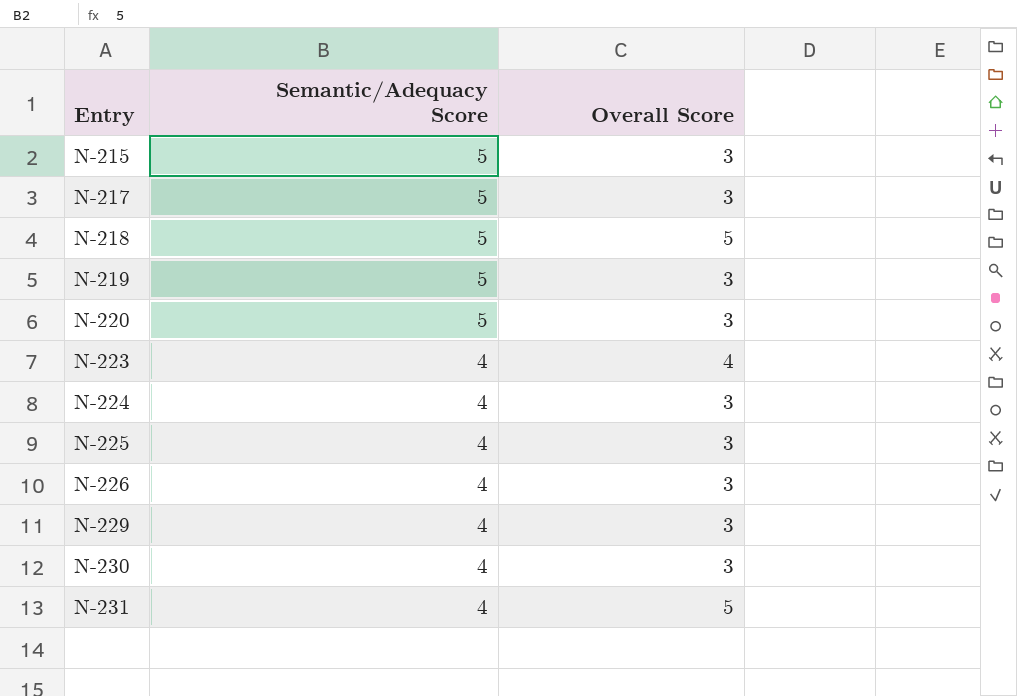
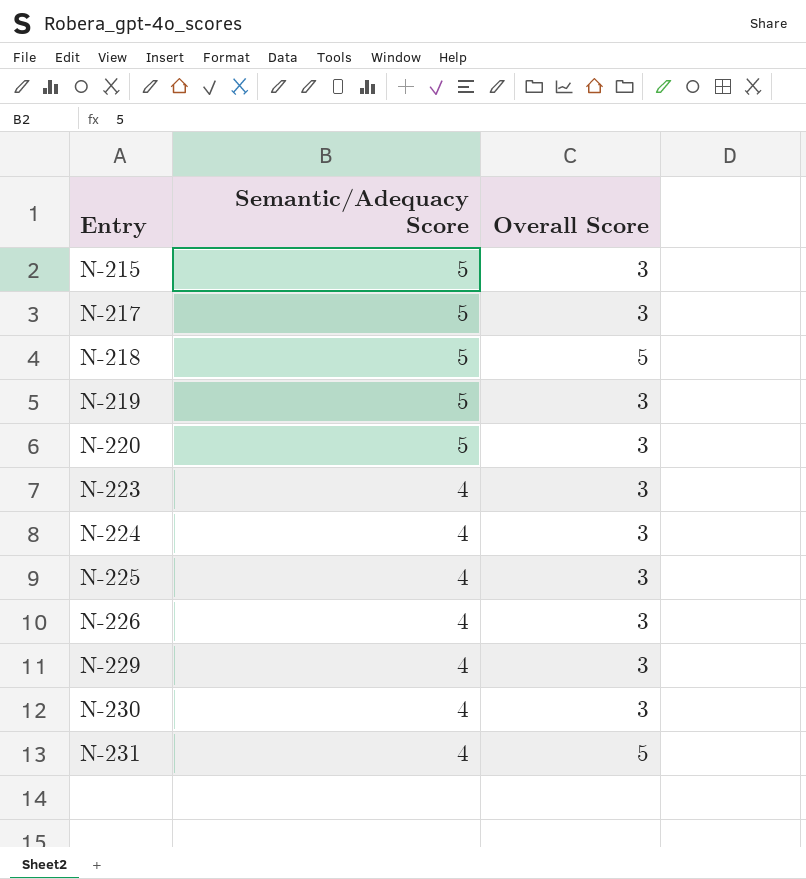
N-223 | Overall Score: 4 -> 3

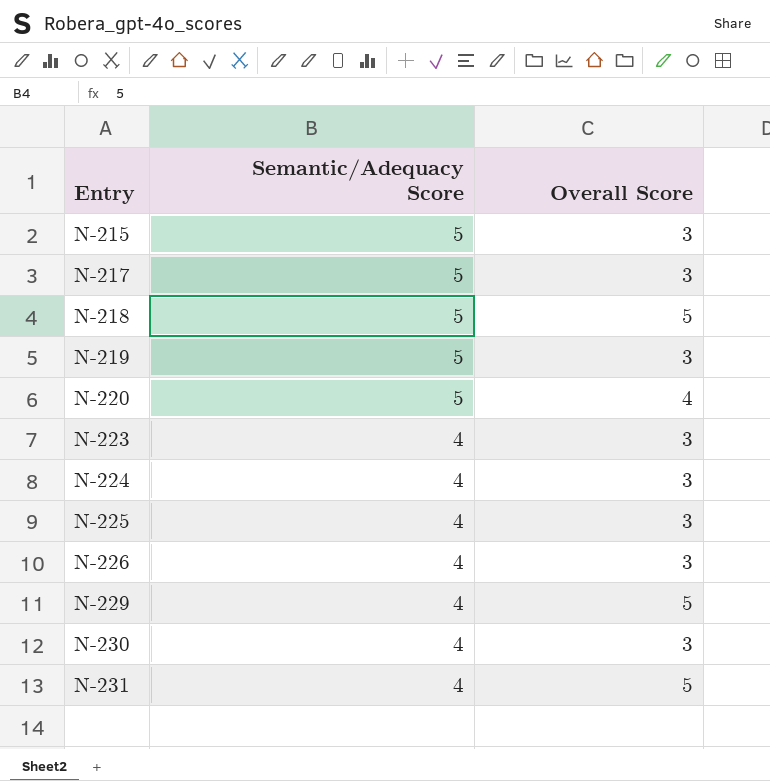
N-220 | Overall Score: 3 -> 4
N-229 | Overall Score: 3 -> 5

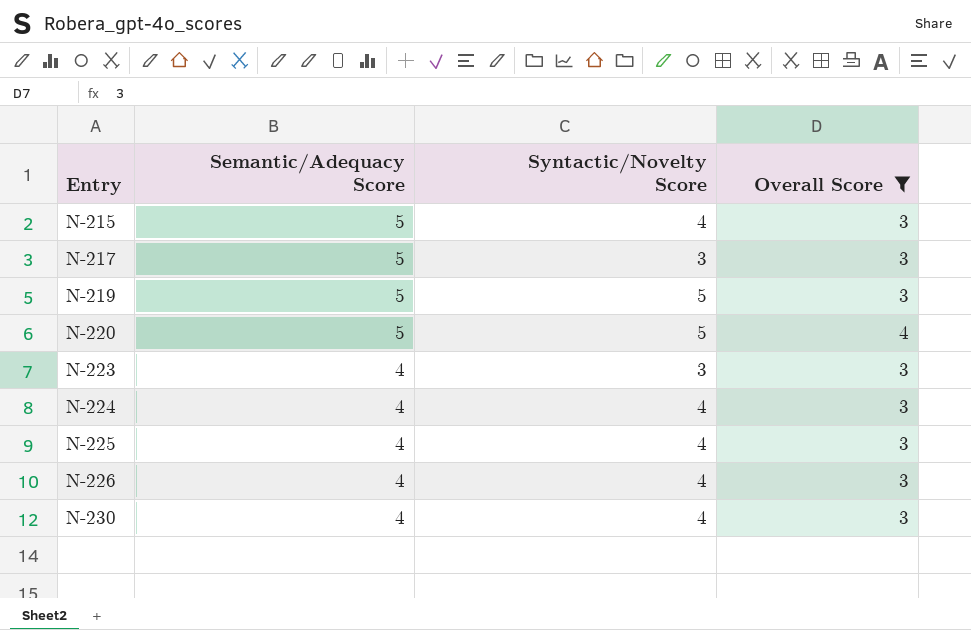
filter: none -> Overall Score != 5
column Syntactic/Novelty Score | position: none -> 3

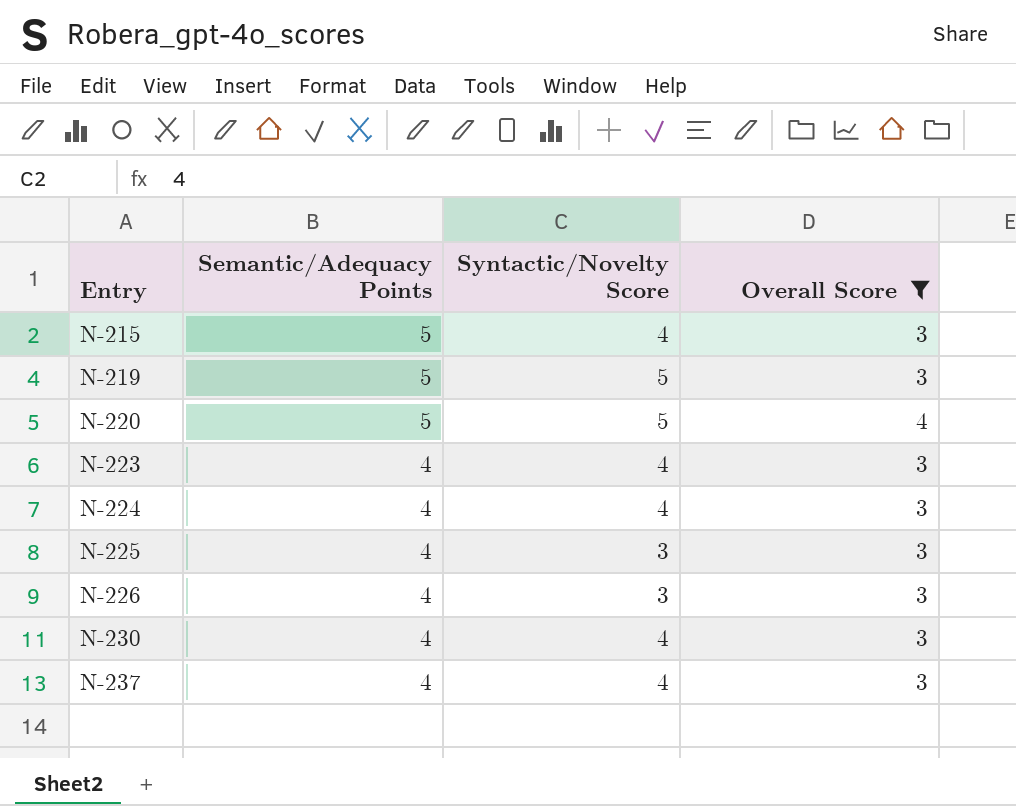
column name: Semantic/Adequacy Score -> Semantic/Adequacy Points
row N-217: 5 | 3 | 3 -> none
N-223 | Syntactic/Novelty Score: 3 -> 4
N-225 | Syntactic/Novelty Score: 4 -> 3
N-226 | Syntactic/Novelty Score: 4 -> 3
row N-237: none -> 4 | 4 | 3

